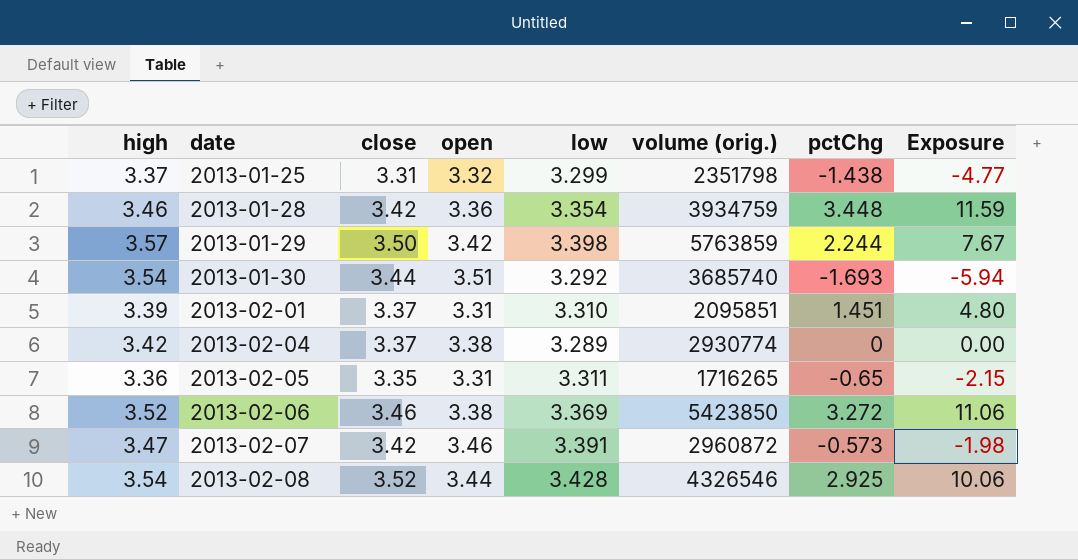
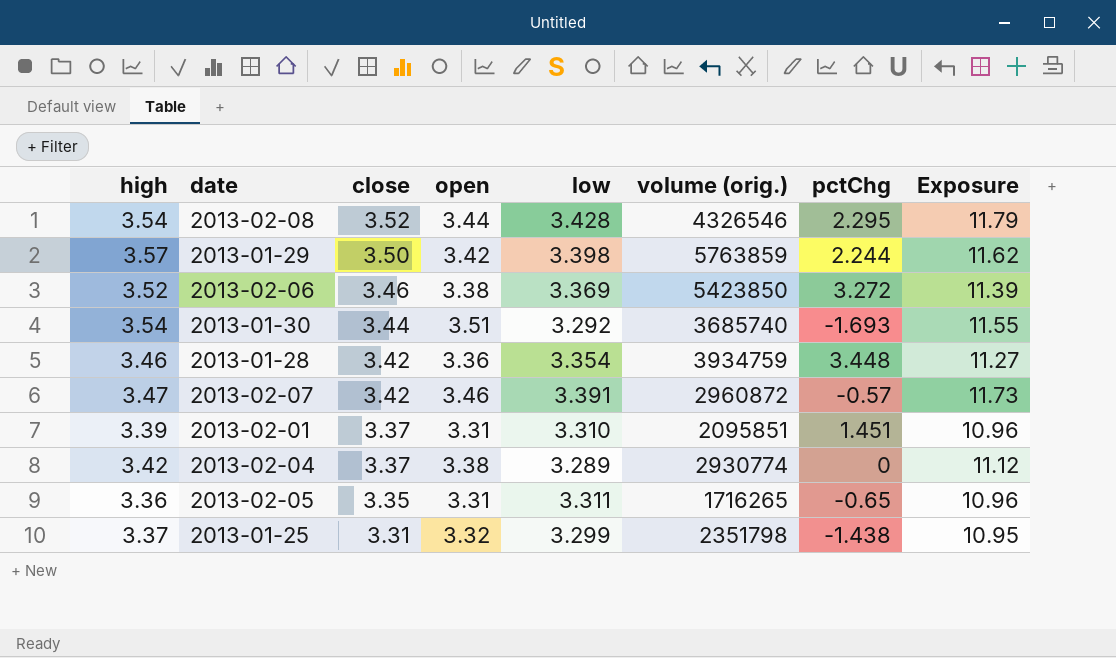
row order: date ascending -> close descending
column Exposure | formula: [open] * [pctChg] -> [open] * [low]
2013-02-08 | pctChg: 2.925 -> 2.295
2013-02-07 | pctChg: -0.573 -> -0.57

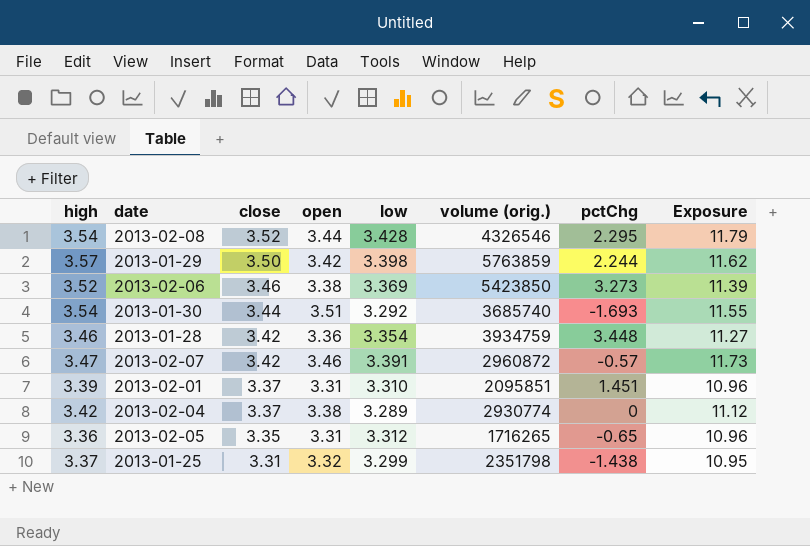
2013-02-06 | pctChg: 3.272 -> 3.273
2013-02-05 | low: 3.311 -> 3.312

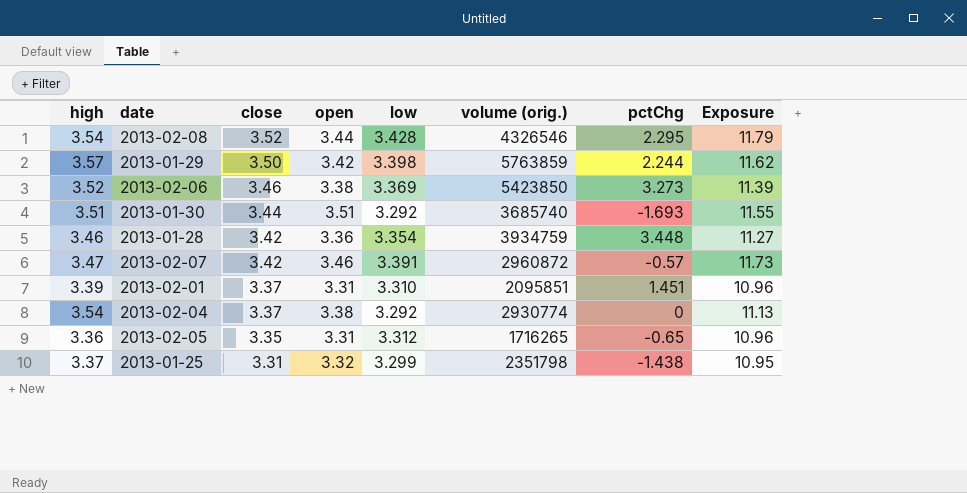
2013-01-30 | high: 3.54 -> 3.51
2013-02-04 | high: 3.42 -> 3.54
2013-02-04 | low: 3.289 -> 3.292
2013-02-04 | Exposure: 11.12 -> 11.13

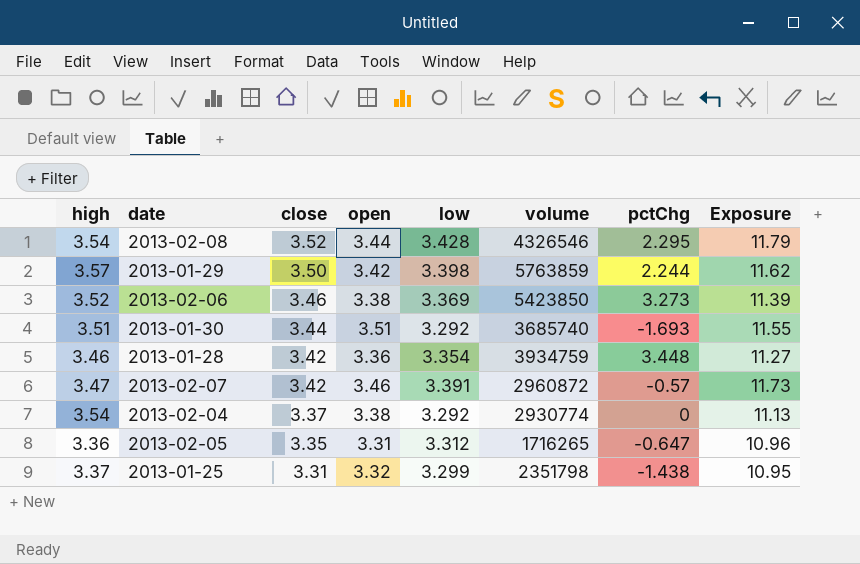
column name: volume (orig.) -> volume
row 2013-02-01: 3.39 | 3.37 | 3.31 | 3.310 | 2095851 | 1.451 | 10.96 -> none
2013-02-05 | pctChg: -0.65 -> -0.647

